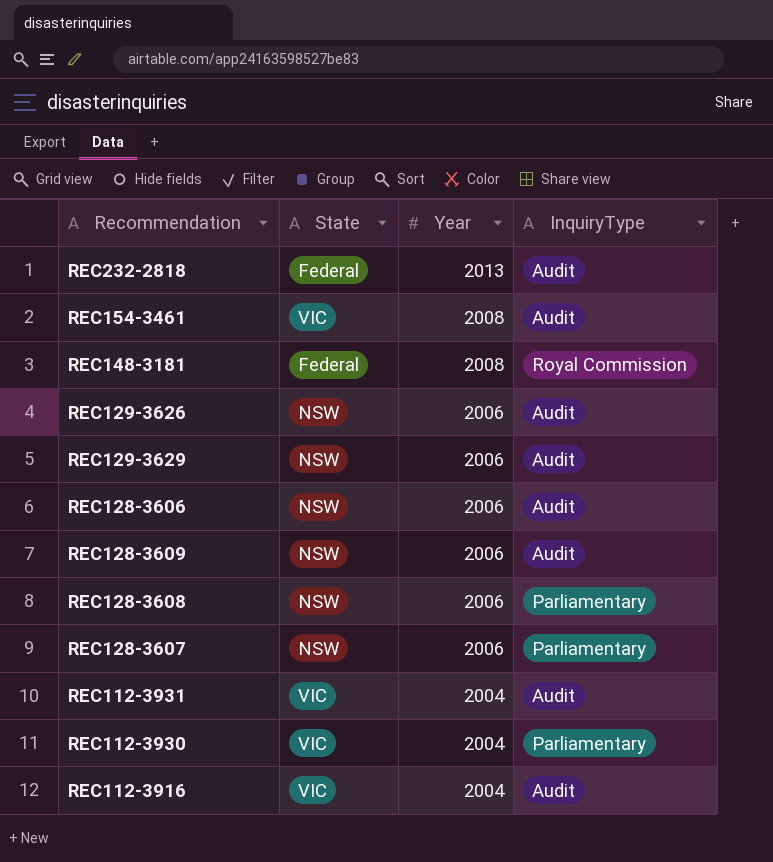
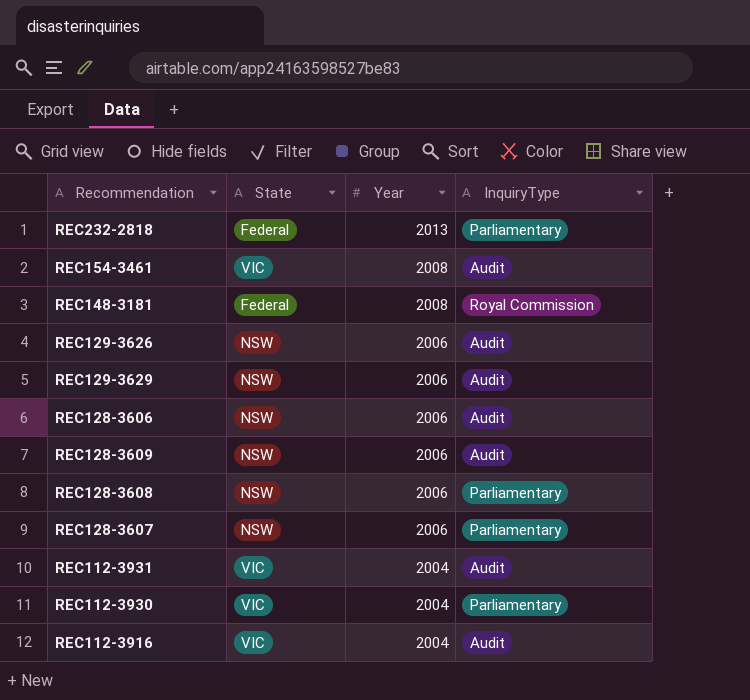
REC232-2818 | InquiryType: Audit -> Parliamentary

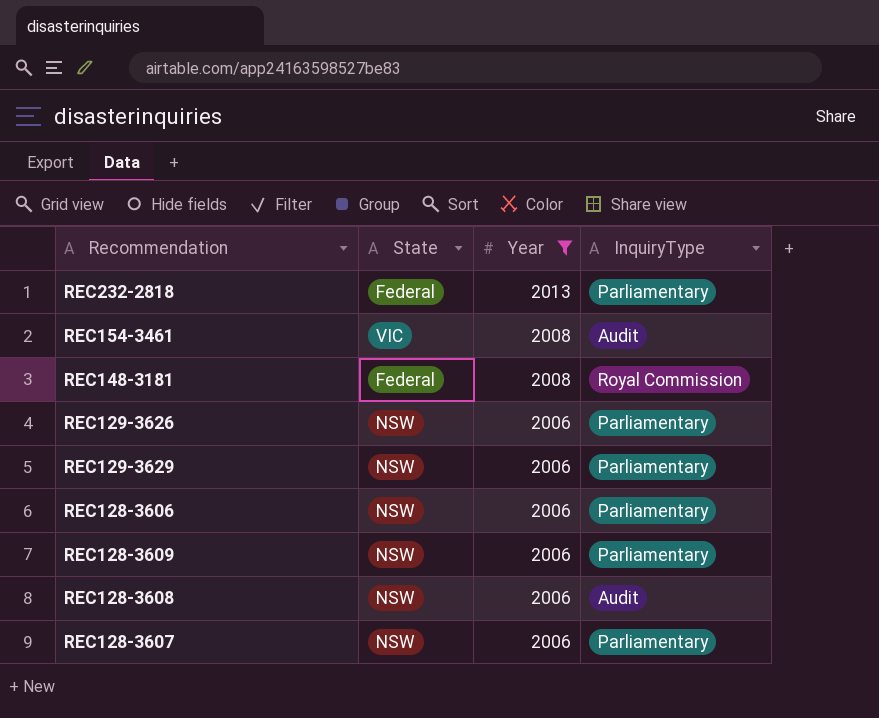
filter: none -> Year != 2004
REC129-3626 | InquiryType: Audit -> Parliamentary
REC129-3629 | InquiryType: Audit -> Parliamentary
REC128-3606 | InquiryType: Audit -> Parliamentary
REC128-3609 | InquiryType: Audit -> Parliamentary
REC128-3608 | InquiryType: Parliamentary -> Audit

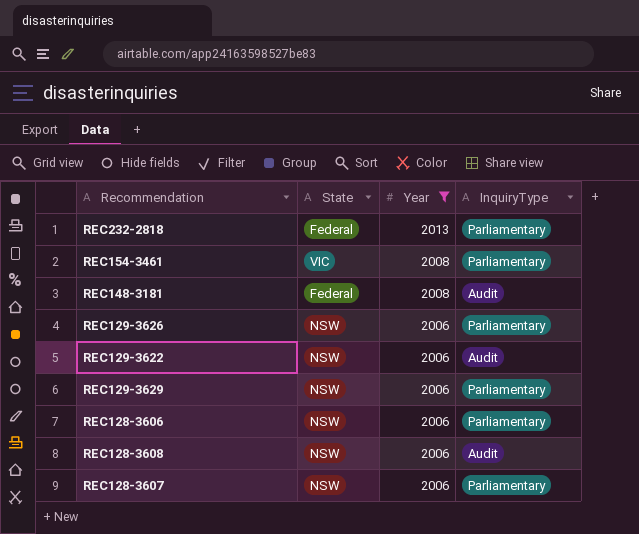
row REC128-3609: NSW | 2006 | Parliamentary -> none
REC154-3461 | InquiryType: Audit -> Parliamentary
REC148-3181 | InquiryType: Royal Commission -> Audit
row REC129-3622: none -> NSW | 2006 | Audit

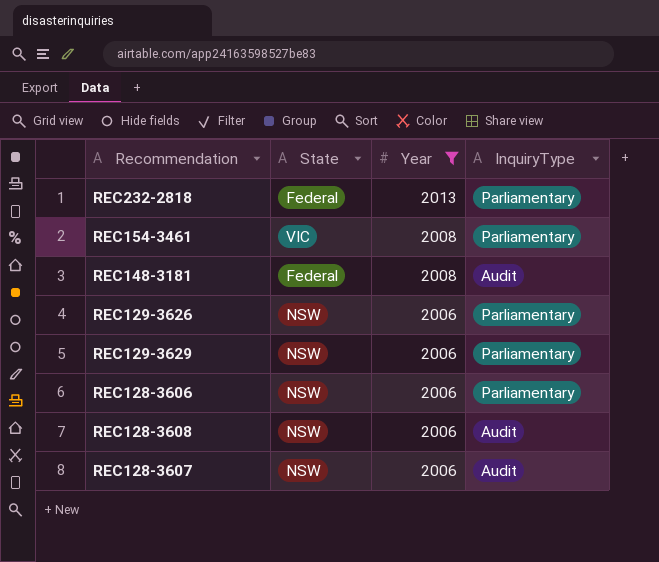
row REC129-3622: NSW | 2006 | Audit -> none
REC128-3607 | InquiryType: Parliamentary -> Audit

